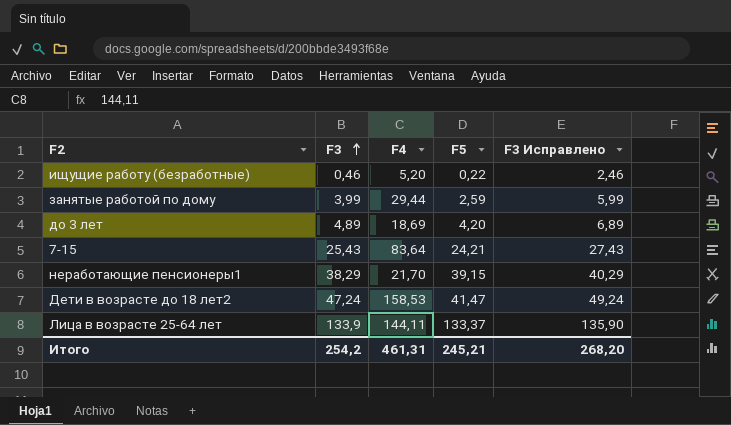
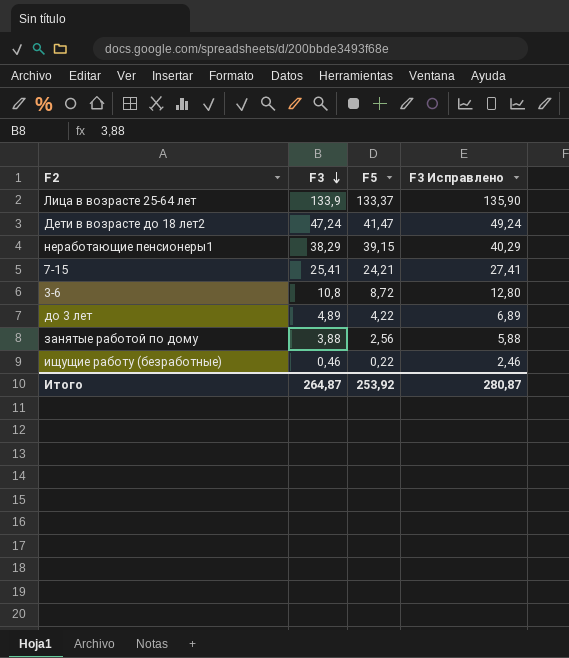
row order: F3 ascending -> F3 descending
column F4 | position: 3 -> none
7-15 | F3: 25,43 -> 25,41
7-15 | F3 Исправлено: 27,43 -> 27,41
row 3-6: none -> 10,8 | 8,72 | 12,80
до 3 лет | F5: 4,20 -> 4,22
занятые работой по дому | F3: 3,99 -> 3,88
занятые работой по дому | F5: 2,59 -> 2,56
занятые работой по дому | F3 Исправлено: 5,99 -> 5,88
Итого | F3: 254,2 -> 264,87
Итого | F5: 245,21 -> 253,92
Итого | F3 Исправлено: 268,20 -> 280,87

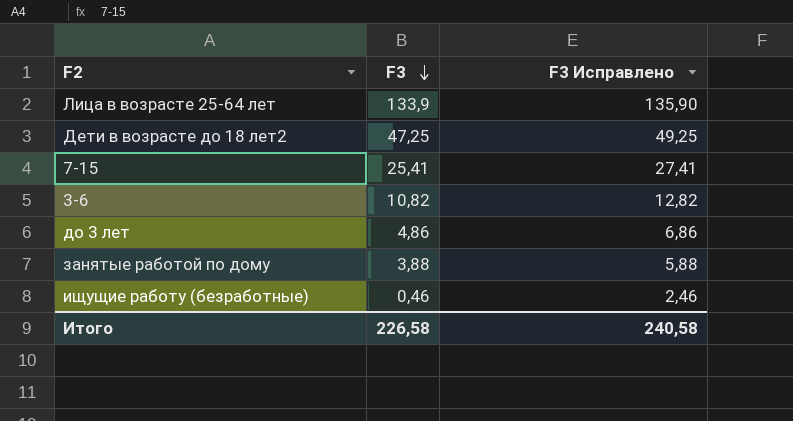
column F5 | position: 3 -> none
row неработающие пенсионеры1: 38,29 | 39,15 | 40,29 -> none
Дети в возрасте до 18 лет2 | F3: 47,24 -> 47,25
Дети в возрасте до 18 лет2 | F3 Исправлено: 49,24 -> 49,25
3-6 | F3: 10,8 -> 10,82
3-6 | F3 Исправлено: 12,80 -> 12,82
до 3 лет | F3: 4,89 -> 4,86
до 3 лет | F3 Исправлено: 6,89 -> 6,86
Итого | F3: 264,87 -> 226,58
Итого | F3 Исправлено: 280,87 -> 240,58

